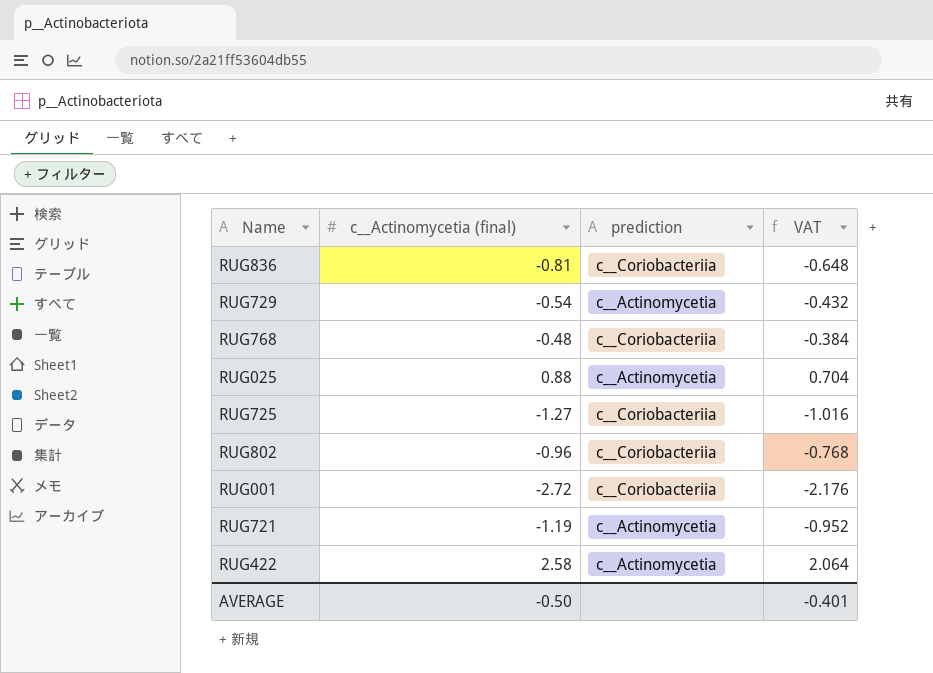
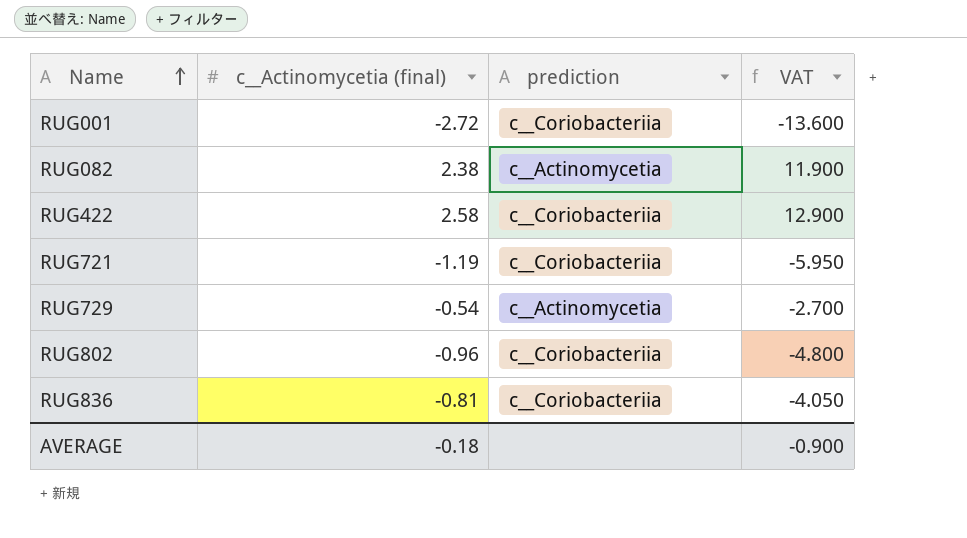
row order: none -> Name ascending
column VAT | formula: [c__Actinomycetia (final)] * 0.8 -> [c__Actinomycetia (final)] * 5
row RUG768: -0.48 | c__Coriobacteriia | -0.384 -> none
row RUG025: 0.88 | c__Actinomycetia | 0.704 -> none
row RUG725: -1.27 | c__Coriobacteriia | -1.016 -> none
row RUG082: none -> 2.38 | c__Actinomycetia | 11.900
RUG422 | prediction: c__Actinomycetia -> c__Coriobacteriia
RUG721 | prediction: c__Actinomycetia -> c__Coriobacteriia
AVERAGE | c__Actinomycetia (final): -0.50 -> -0.18
AVERAGE | VAT: -0.401 -> -0.900

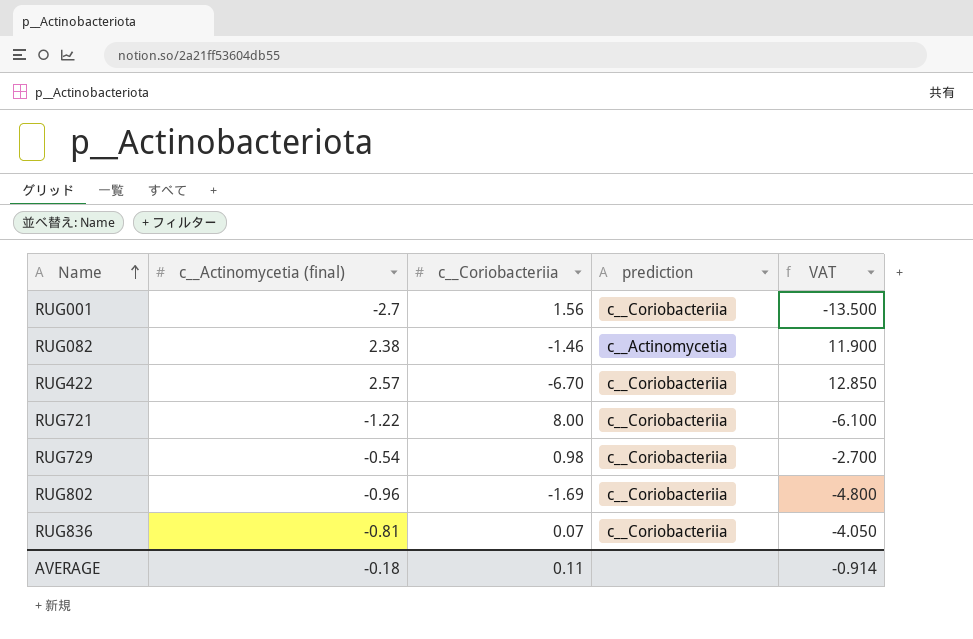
column c__Coriobacteriia | position: none -> 3
RUG001 | c__Actinomycetia (final): -2.72 -> -2.7
RUG001 | VAT: -13.600 -> -13.500
RUG422 | c__Actinomycetia (final): 2.58 -> 2.57
RUG422 | VAT: 12.900 -> 12.850
RUG721 | c__Actinomycetia (final): -1.19 -> -1.22
RUG721 | VAT: -5.950 -> -6.100
RUG729 | prediction: c__Actinomycetia -> c__Coriobacteriia
AVERAGE | VAT: -0.900 -> -0.914

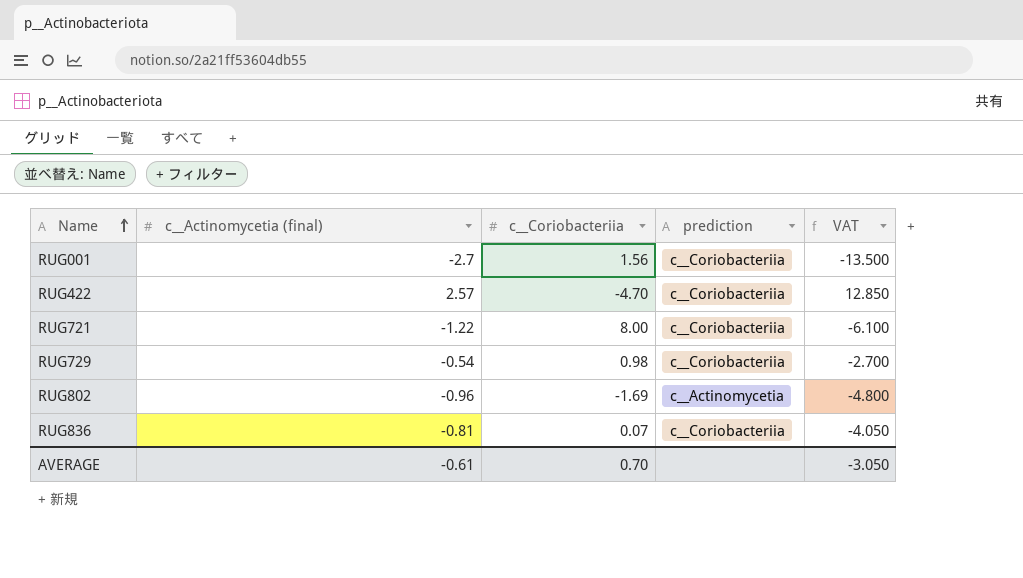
row RUG082: 2.38 | -1.46 | c__Actinomycetia | 11.900 -> none
RUG422 | c__Coriobacteriia: -6.70 -> -4.70
RUG802 | prediction: c__Coriobacteriia -> c__Actinomycetia
AVERAGE | c__Actinomycetia (final): -0.18 -> -0.61
AVERAGE | c__Coriobacteriia: 0.11 -> 0.70
AVERAGE | VAT: -0.914 -> -3.050

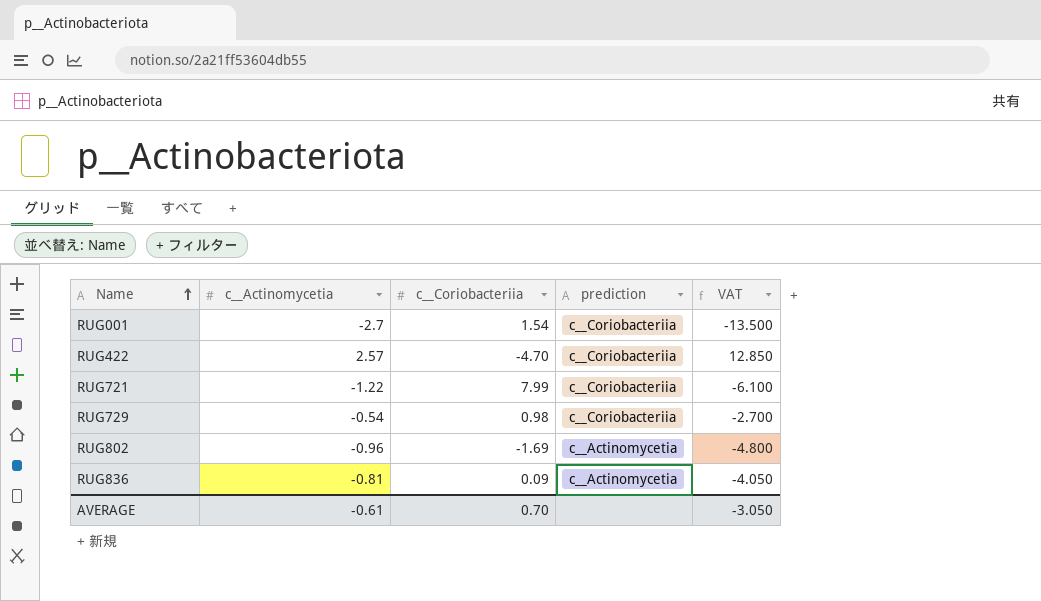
column name: c__Actinomycetia (final) -> c__Actinomycetia
RUG001 | c__Coriobacteriia: 1.56 -> 1.54
RUG721 | c__Coriobacteriia: 8.00 -> 7.99
RUG836 | c__Coriobacteriia: 0.07 -> 0.09
RUG836 | prediction: c__Coriobacteriia -> c__Actinomycetia

